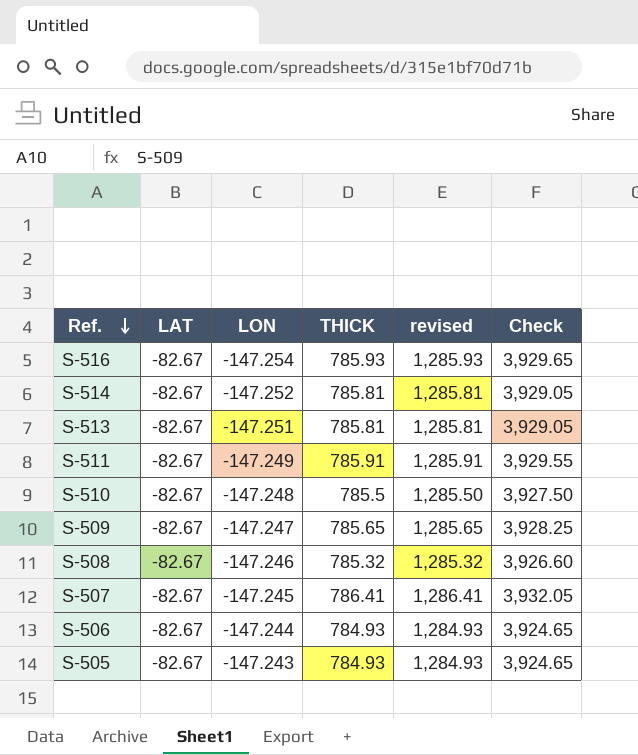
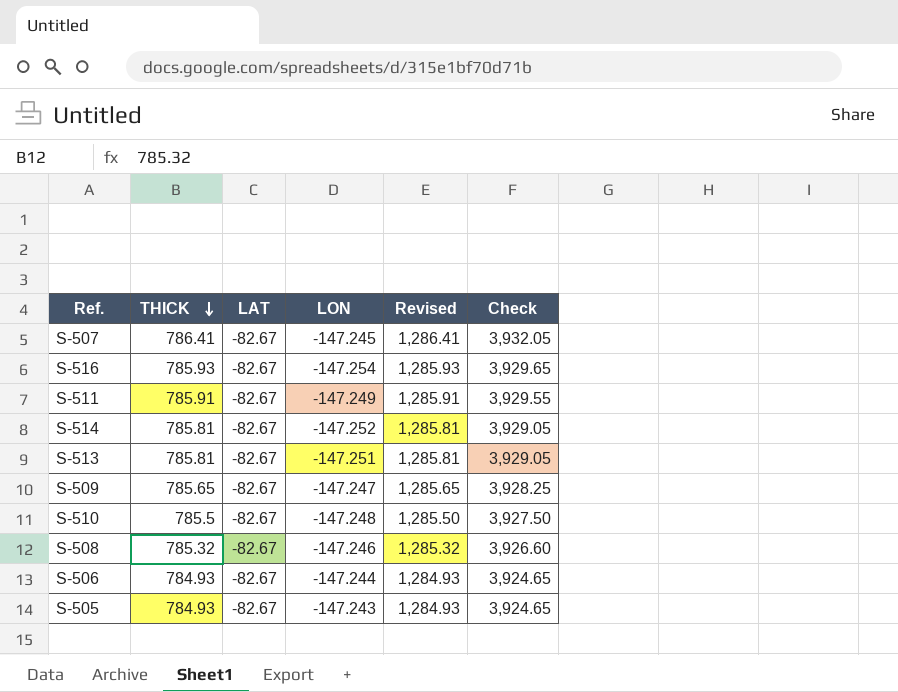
row order: Ref. descending -> THICK descending
column THICK | position: 4 -> 2
column name: revised -> Revised

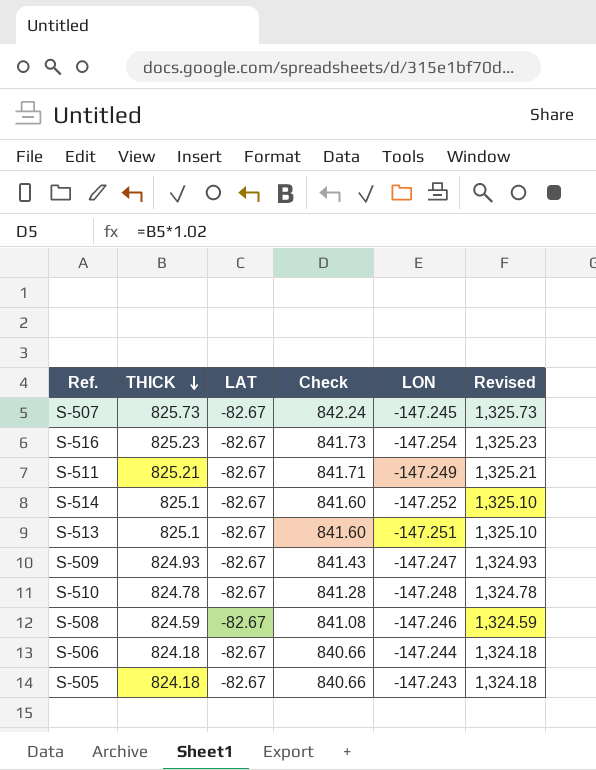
column Check | formula: [THICK] * 5 -> [THICK] * 1.02
column Check | position: 6 -> 4
S-507 | THICK: 786.41 -> 825.73
S-507 | Revised: 1,286.41 -> 1,325.73
S-516 | THICK: 785.93 -> 825.23
S-516 | Revised: 1,285.93 -> 1,325.23
S-511 | THICK: 785.91 -> 825.21
S-511 | Revised: 1,285.91 -> 1,325.21
S-514 | THICK: 785.81 -> 825.1
S-514 | Revised: 1,285.81 -> 1,325.10
S-513 | THICK: 785.81 -> 825.1
S-513 | Revised: 1,285.81 -> 1,325.10
S-509 | THICK: 785.65 -> 824.93
S-509 | Revised: 1,285.65 -> 1,324.93
S-510 | THICK: 785.5 -> 824.78
S-510 | Revised: 1,285.50 -> 1,324.78
S-508 | THICK: 785.32 -> 824.59
S-508 | Revised: 1,285.32 -> 1,324.59
S-506 | THICK: 784.93 -> 824.18
S-506 | Revised: 1,284.93 -> 1,324.18
S-505 | THICK: 784.93 -> 824.18
S-505 | Revised: 1,284.93 -> 1,324.18

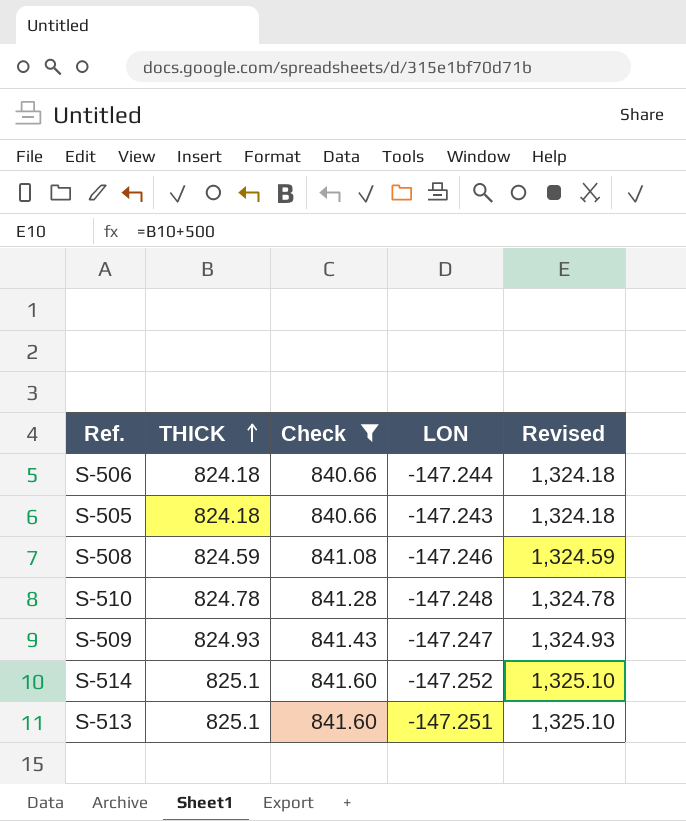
filter: none -> Check <= 841.60
row order: THICK descending -> THICK ascending
column LAT | position: 3 -> none

